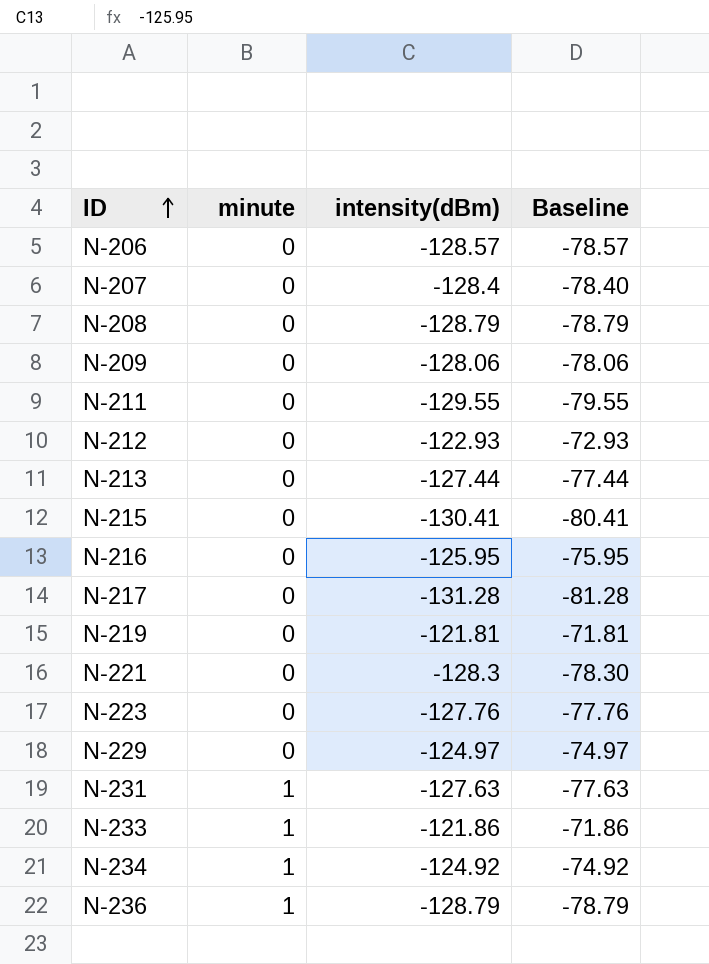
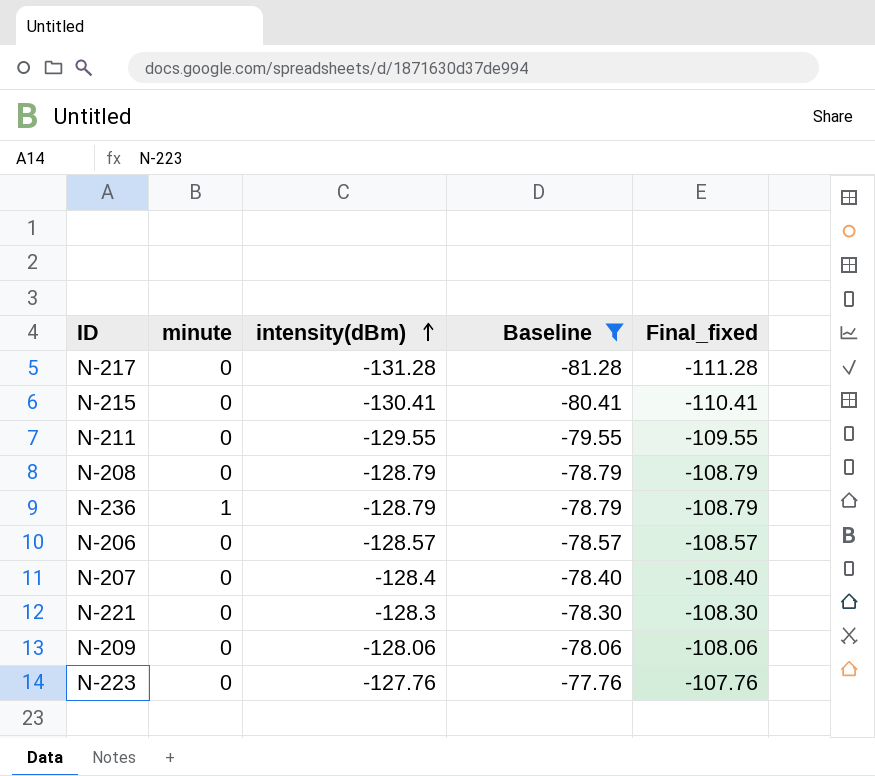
filter: none -> Baseline <= -77.76
row order: ID ascending -> intensity(dBm) ascending
column Final_fixed | formula: none -> [intensity(dBm)] + 20

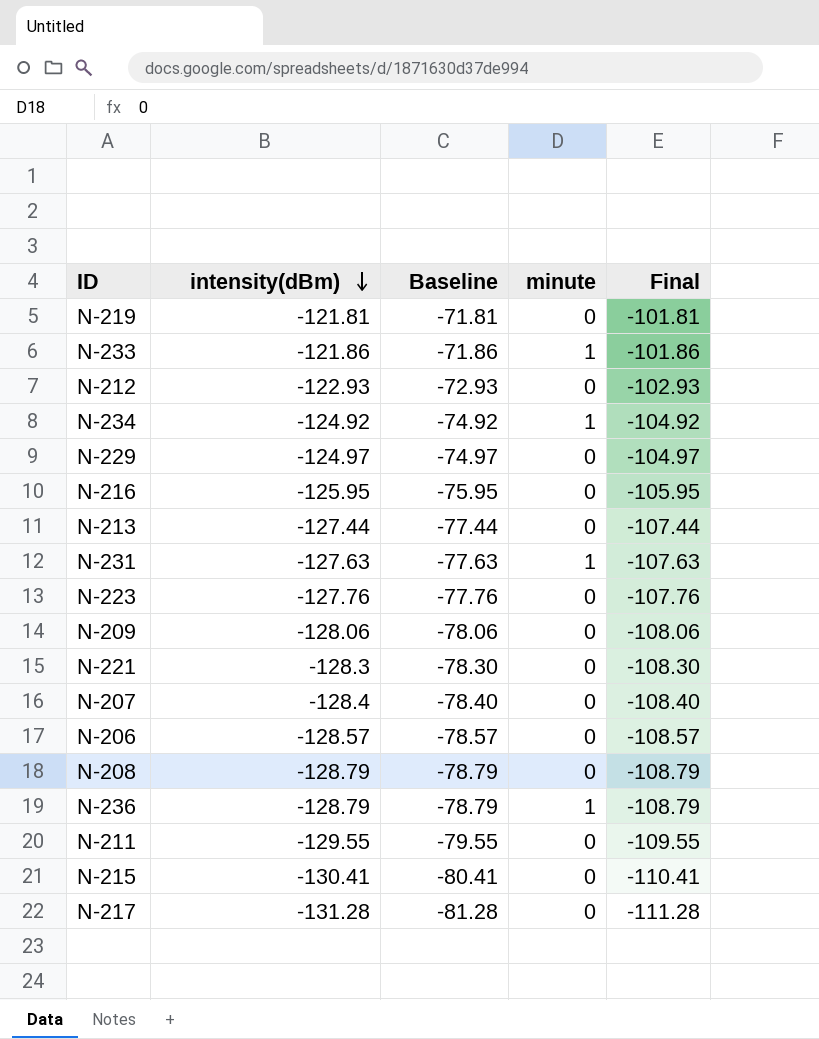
filter: Baseline <= -77.76 -> none
row order: intensity(dBm) ascending -> intensity(dBm) descending
column minute | position: 2 -> 4
column name: Final_fixed -> Final

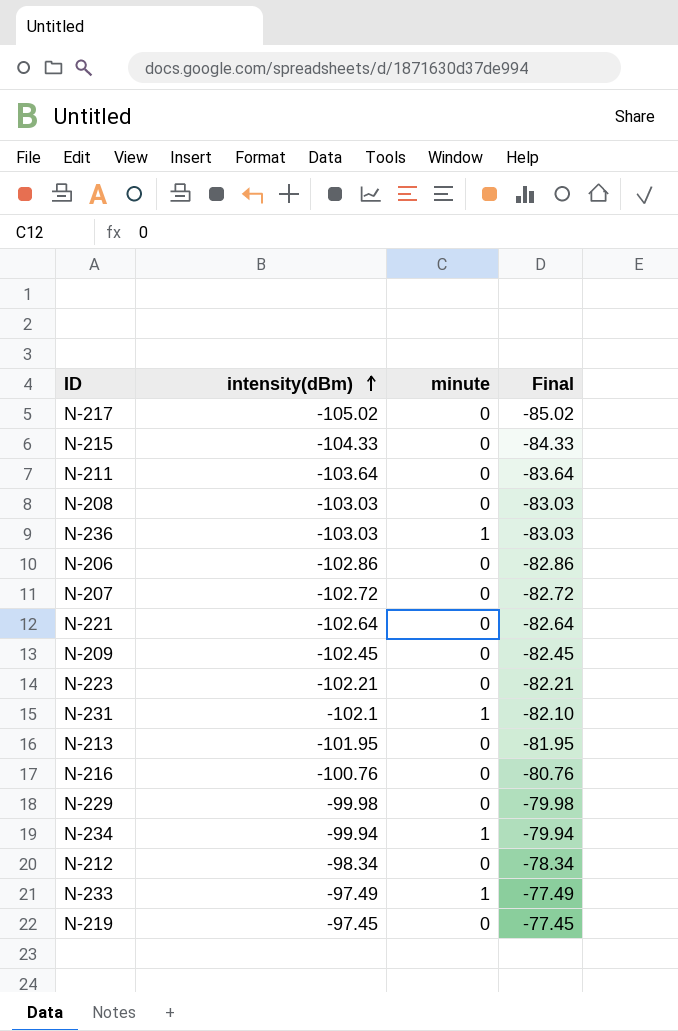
row order: intensity(dBm) descending -> intensity(dBm) ascending
column Baseline | formula: [intensity(dBm)] + 50 -> none
N-217 | intensity(dBm): -131.28 -> -105.02
N-217 | Final: -111.28 -> -85.02
N-215 | intensity(dBm): -130.41 -> -104.33
N-215 | Final: -110.41 -> -84.33
N-211 | intensity(dBm): -129.55 -> -103.64
N-211 | Final: -109.55 -> -83.64
N-208 | intensity(dBm): -128.79 -> -103.03
N-208 | Final: -108.79 -> -83.03
N-236 | intensity(dBm): -128.79 -> -103.03
N-236 | Final: -108.79 -> -83.03
N-206 | intensity(dBm): -128.57 -> -102.86
N-206 | Final: -108.57 -> -82.86
N-207 | intensity(dBm): -128.4 -> -102.72
N-207 | Final: -108.40 -> -82.72
N-221 | intensity(dBm): -128.3 -> -102.64
N-221 | Final: -108.30 -> -82.64
N-209 | intensity(dBm): -128.06 -> -102.45
N-209 | Final: -108.06 -> -82.45
N-223 | intensity(dBm): -127.76 -> -102.21
N-223 | Final: -107.76 -> -82.21
N-231 | intensity(dBm): -127.63 -> -102.1
N-231 | Final: -107.63 -> -82.10
N-213 | intensity(dBm): -127.44 -> -101.95
N-213 | Final: -107.44 -> -81.95
N-216 | intensity(dBm): -125.95 -> -100.76
N-216 | Final: -105.95 -> -80.76
N-229 | intensity(dBm): -124.97 -> -99.98
N-229 | Final: -104.97 -> -79.98
N-234 | intensity(dBm): -124.92 -> -99.94
N-234 | Final: -104.92 -> -79.94
N-212 | intensity(dBm): -122.93 -> -98.34
N-212 | Final: -102.93 -> -78.34
N-233 | intensity(dBm): -121.86 -> -97.49
N-233 | Final: -101.86 -> -77.49
N-219 | intensity(dBm): -121.81 -> -97.45
N-219 | Final: -101.81 -> -77.45

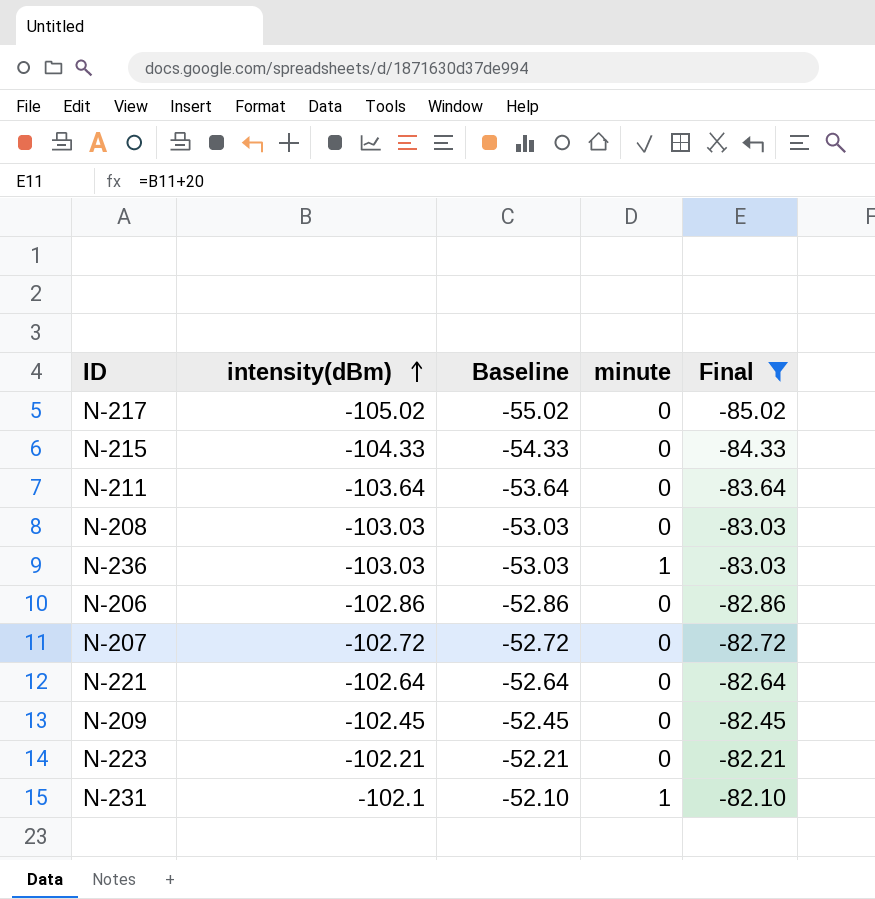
filter: none -> Final <= -82.10
column Baseline | formula: none -> [intensity(dBm)] + 50

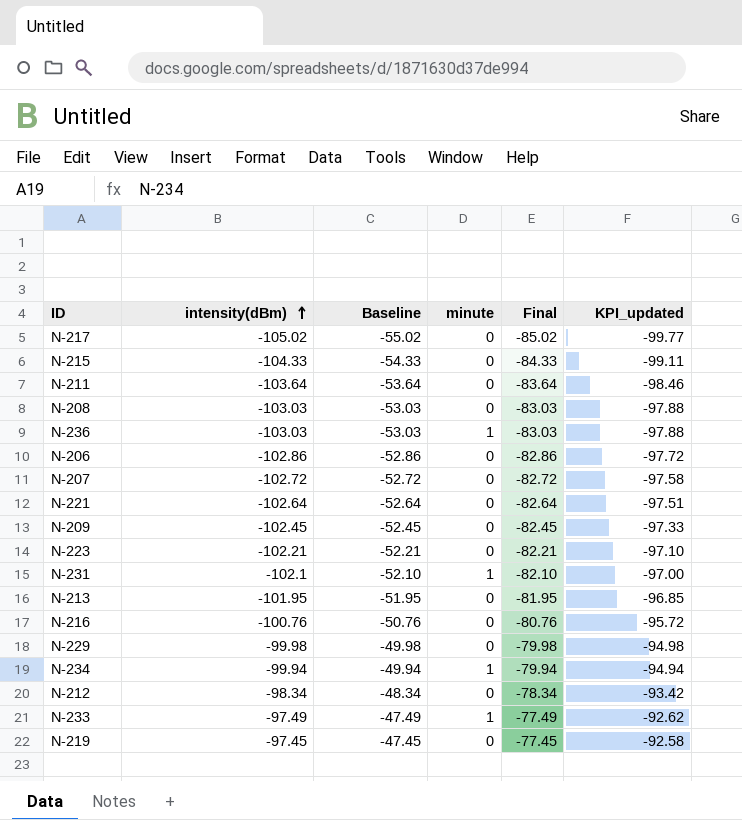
filter: Final <= -82.10 -> none
column KPI_updated | formula: none -> [intensity(dBm)] * 0.95

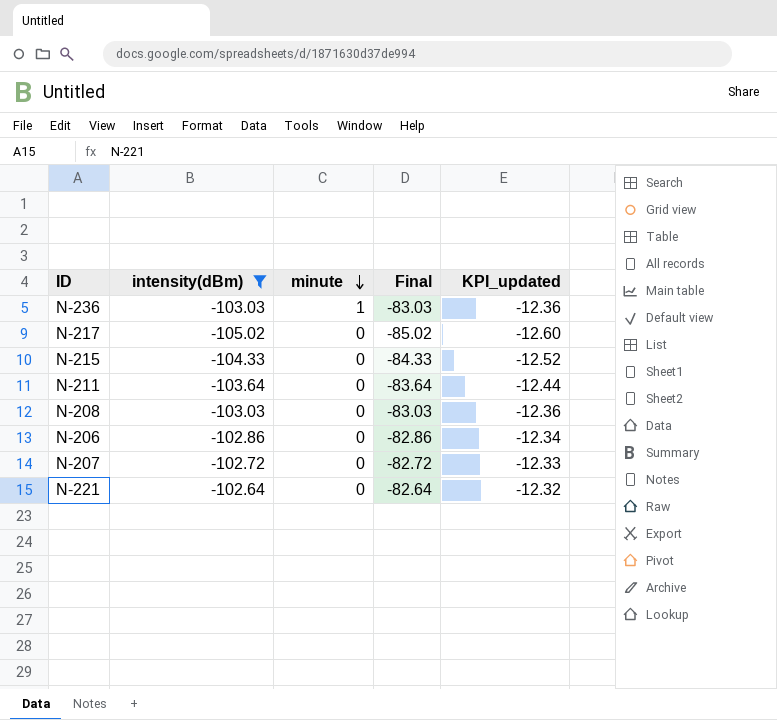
filter: none -> intensity(dBm) <= -102.64
row order: intensity(dBm) ascending -> minute descending
column Baseline | formula: [intensity(dBm)] + 50 -> none
column KPI_updated | formula: [intensity(dBm)] * 0.95 -> [intensity(dBm)] * 0.12

